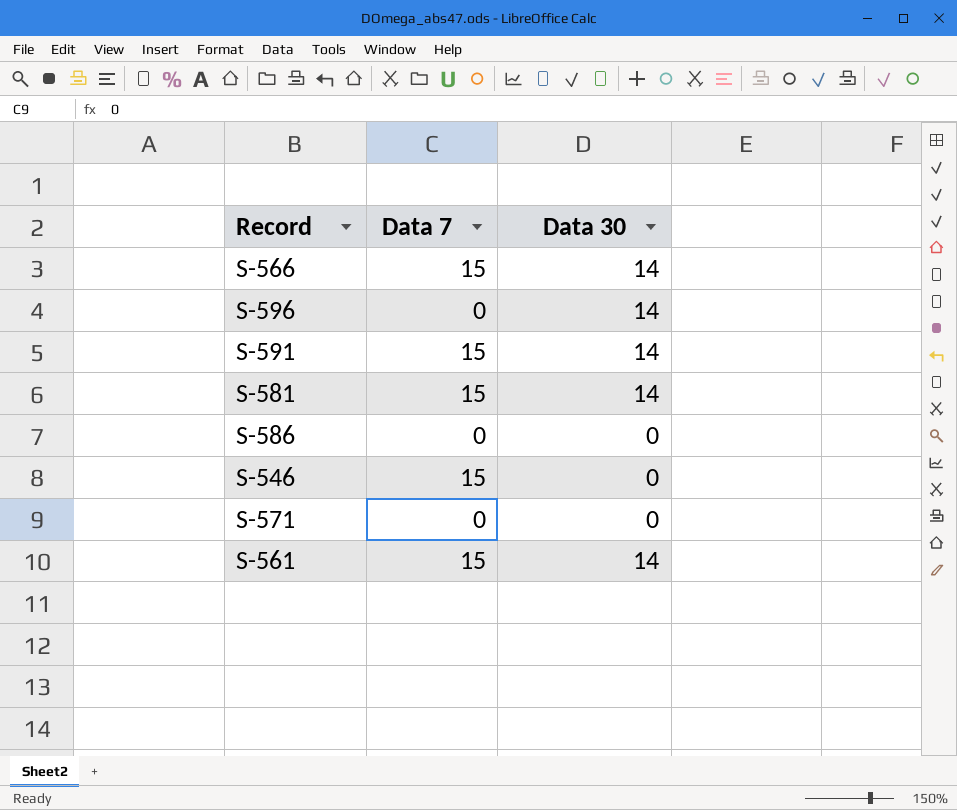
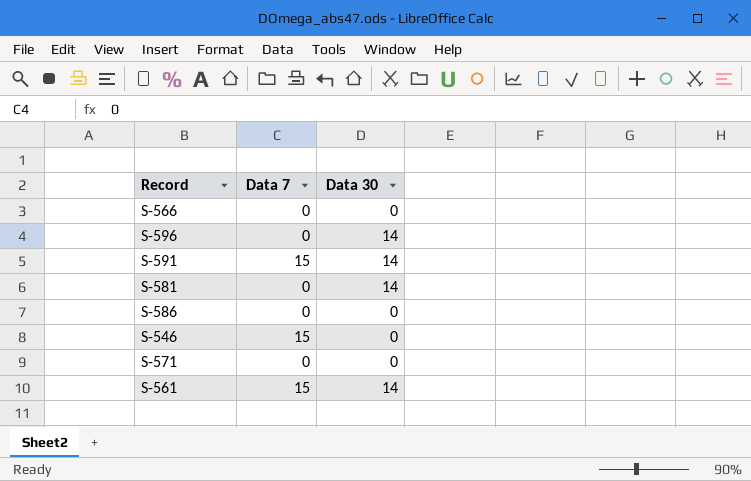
S-566 | Data 7: 15 -> 0
S-566 | Data 30: 14 -> 0
S-581 | Data 7: 15 -> 0

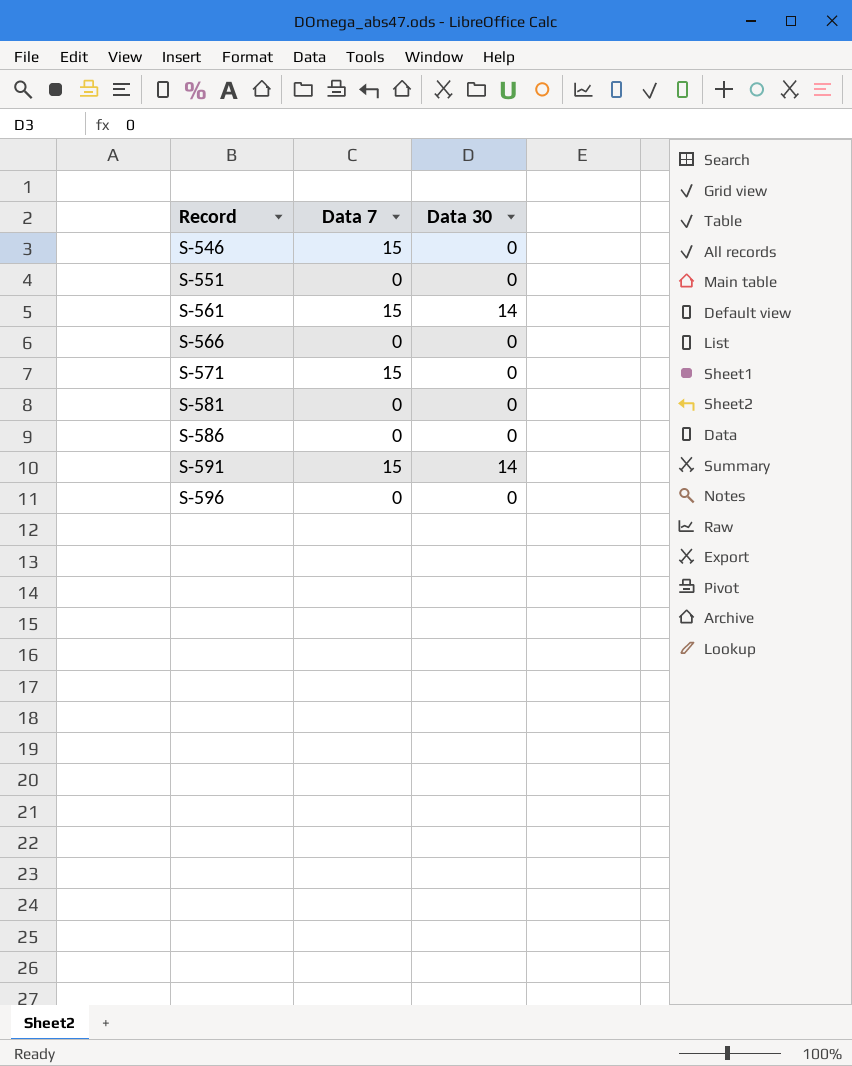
row order: none -> Record ascending
row S-551: none -> 0 | 0
S-571 | Data 7: 0 -> 15
S-581 | Data 30: 14 -> 0
S-596 | Data 30: 14 -> 0

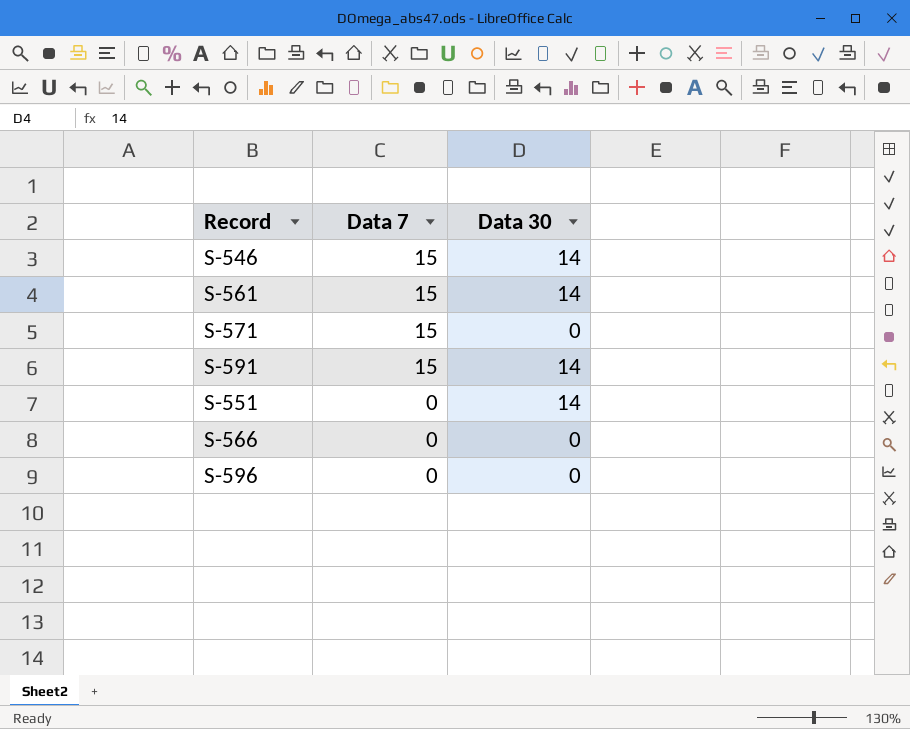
row order: Record ascending -> Data 7 descending
row S-581: 0 | 0 -> none
row S-586: 0 | 0 -> none
S-546 | Data 30: 0 -> 14
S-551 | Data 30: 0 -> 14

